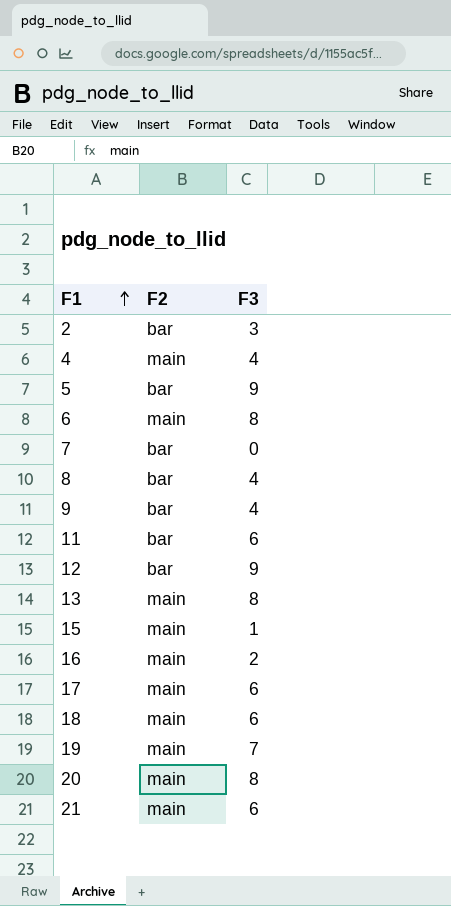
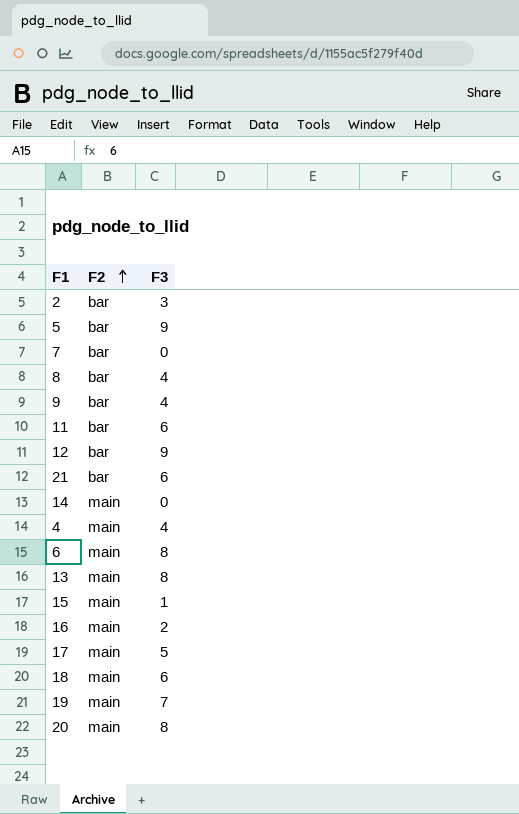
row order: F1 ascending -> F2 ascending
21 | F2: main -> bar
row 14: none -> main | 0
17 | F3: 6 -> 5

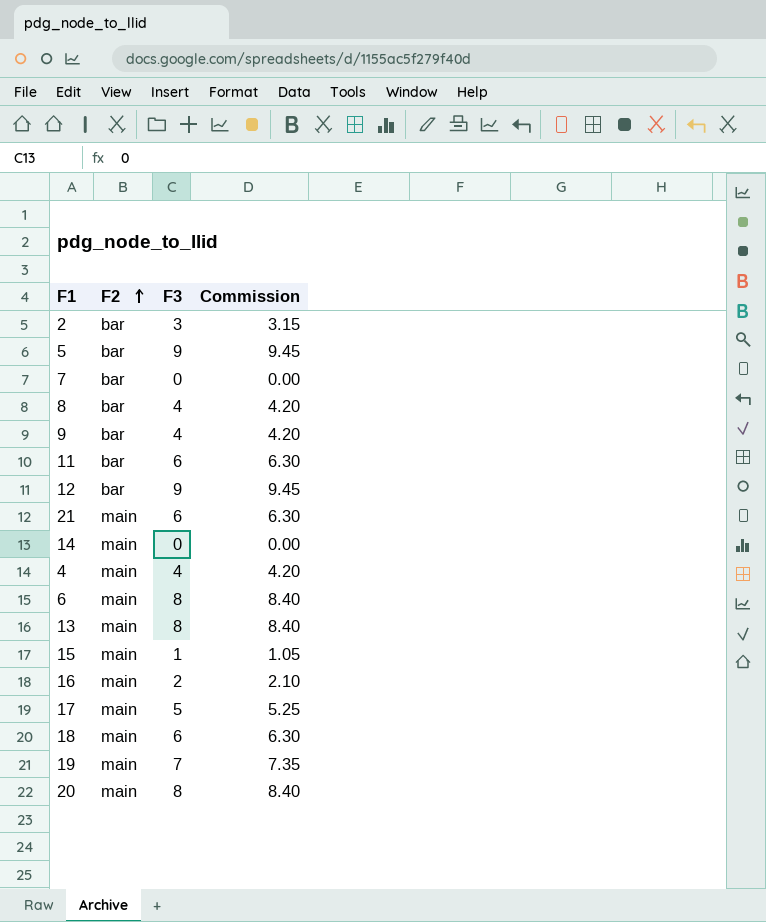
column Commission | formula: none -> [F3] * 1.05
21 | F2: bar -> main

